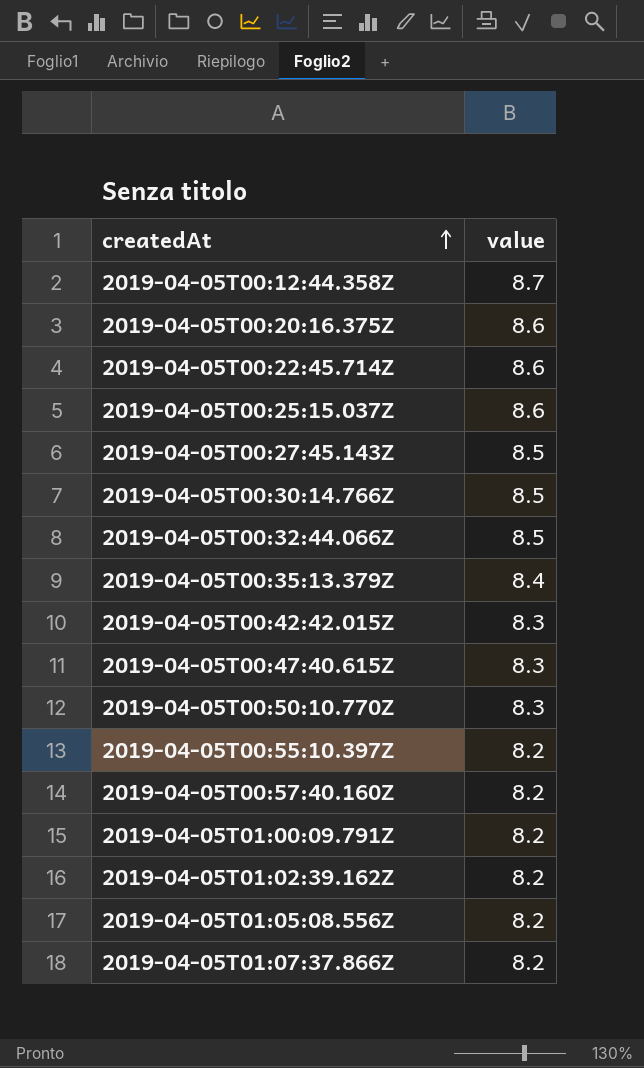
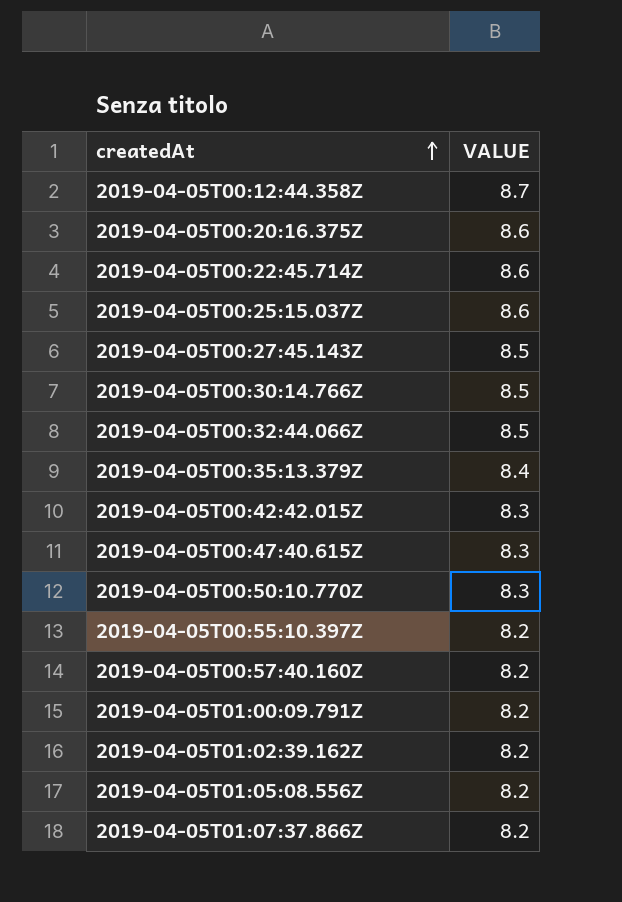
column name: value -> VALUE

